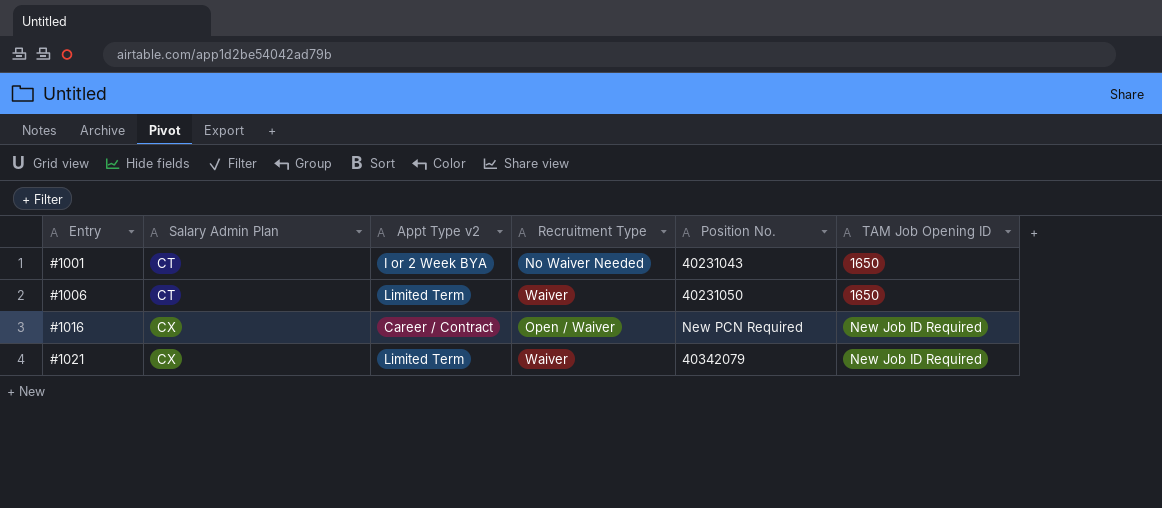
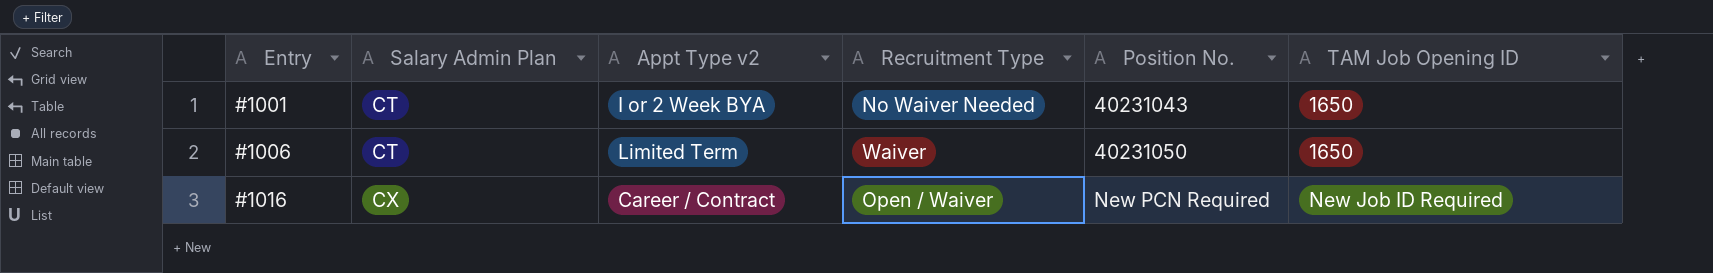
row #1021: CX | Limited Term | Waiver | 40342079 | New Job ID Required -> none

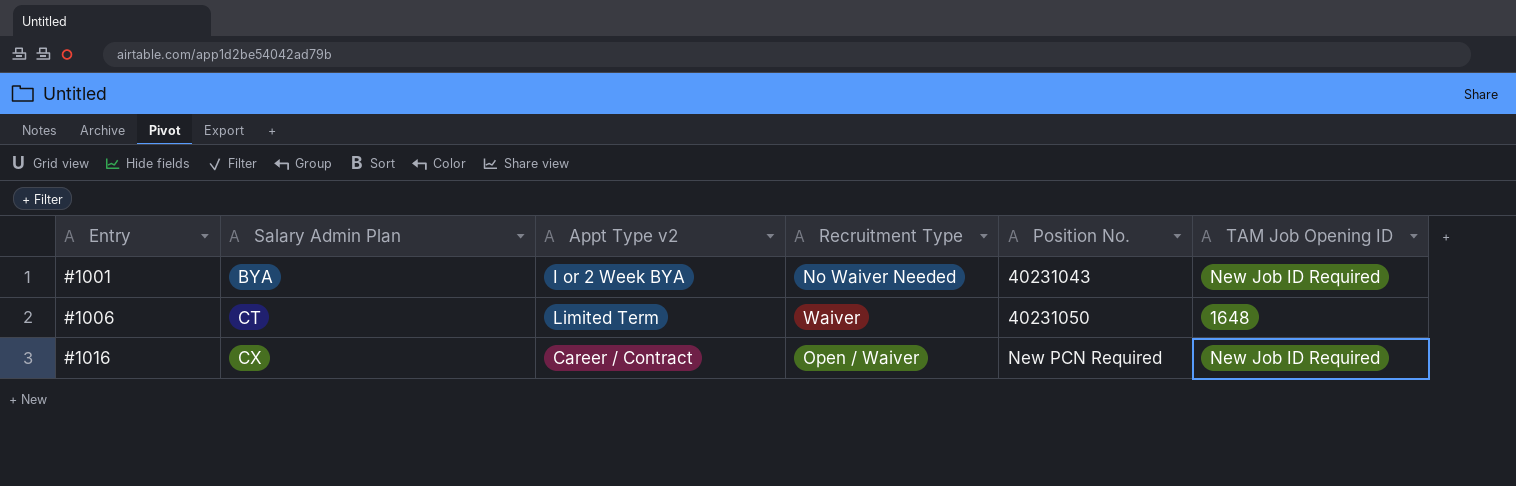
#1001 | Salary Admin Plan: CT -> BYA
#1001 | TAM Job Opening ID: 1650 -> New Job ID Required
#1006 | TAM Job Opening ID: 1650 -> 1648

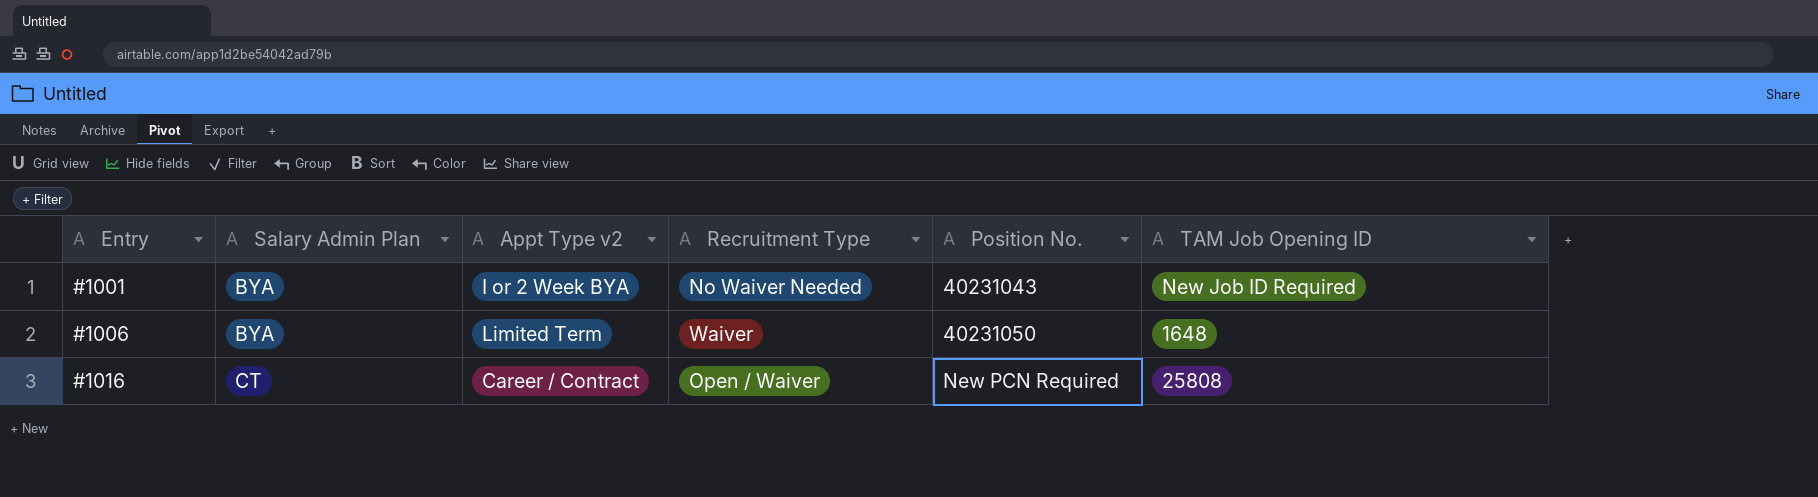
#1006 | Salary Admin Plan: CT -> BYA
#1016 | Salary Admin Plan: CX -> CT
#1016 | TAM Job Opening ID: New Job ID Required -> 25808

